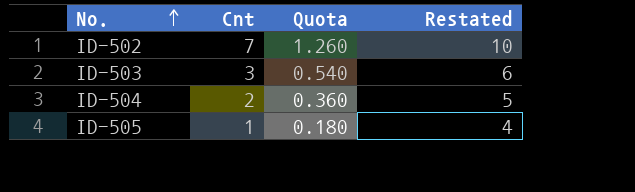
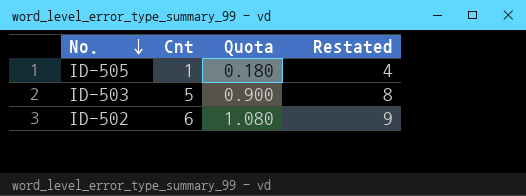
row order: No. ascending -> No. descending
row ID-504: 2 | 0.360 | 5 -> none
ID-503 | Cnt: 3 -> 5
ID-503 | Quota: 0.540 -> 0.900
ID-503 | Restated: 6 -> 8
ID-502 | Cnt: 7 -> 6
ID-502 | Quota: 1.260 -> 1.080
ID-502 | Restated: 10 -> 9

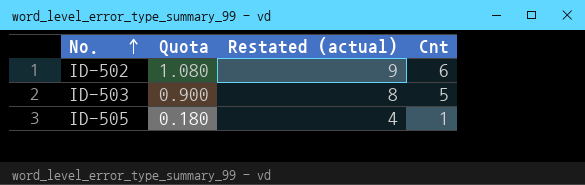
row order: No. descending -> No. ascending
column name: Restated -> Restated (actual)
column Cnt | position: 2 -> 4

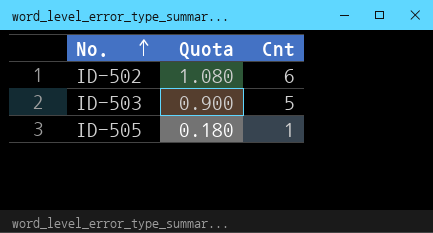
column Restated (actual) | formula: [Cnt] + 3 -> none

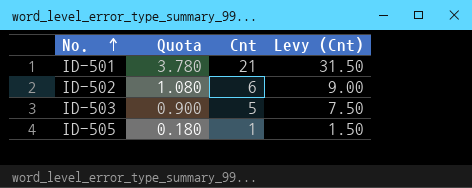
column Levy (Cnt) | formula: none -> [Cnt] * 1.5
row ID-501: none -> 3.780 | 21 | 31.50

